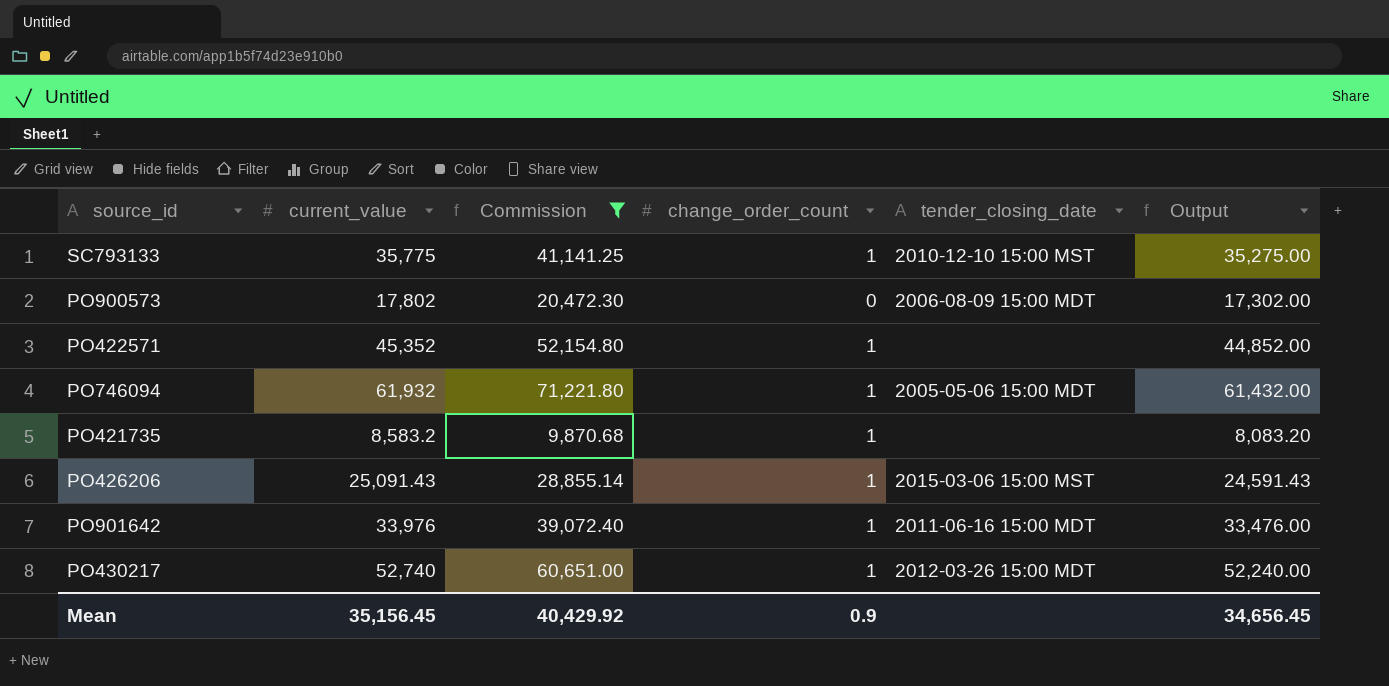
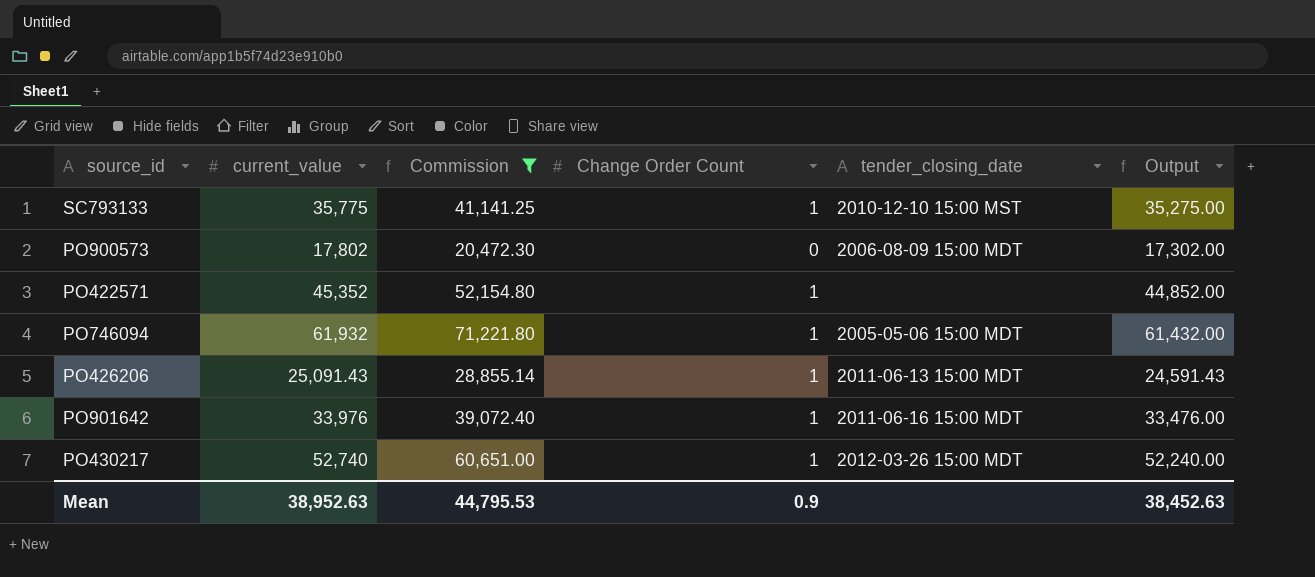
column name: change_order_count -> Change Order Count
row PO421735: 8,583.2 | 9,870.68 | 1 | none | 8,083.20 -> none
PO426206 | tender_closing_date: 2015-03-06 15:00 MST -> 2011-06-13 15:00 MDT
Mean | current_value: 35,156.45 -> 38,952.63
Mean | Commission: 40,429.92 -> 44,795.53
Mean | Output: 34,656.45 -> 38,452.63

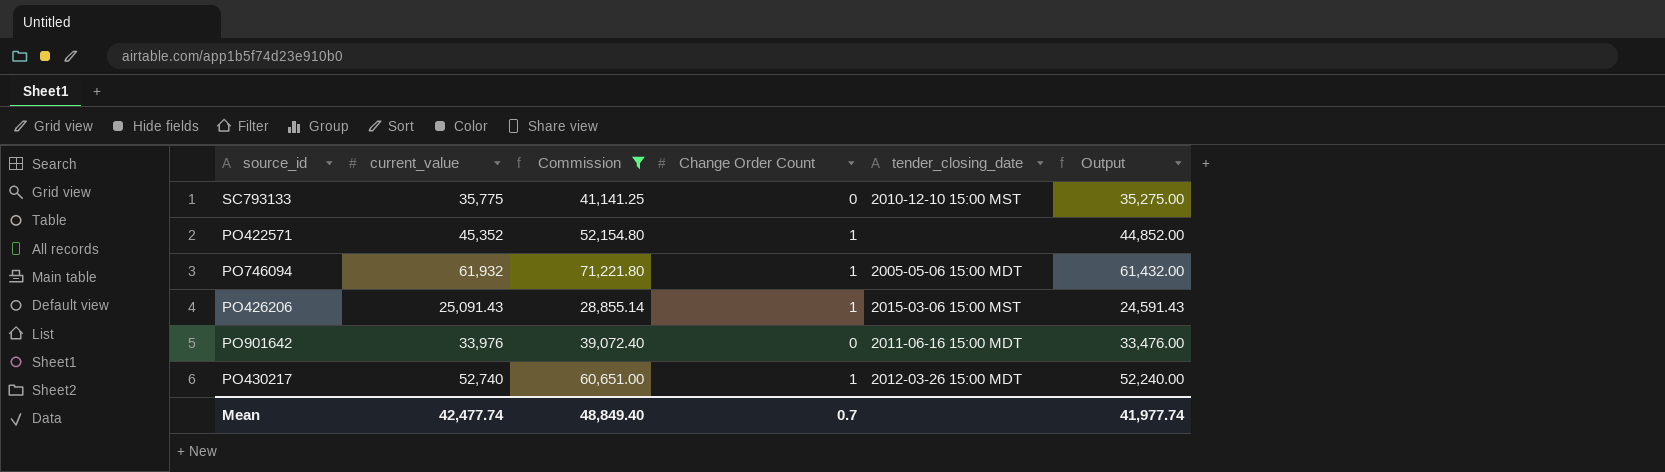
row PO900573: 17,802 | 20,472.30 | 0 | 2006-08-09 15:00 MDT | 17,302.00 -> none
SC793133 | Change Order Count: 1 -> 0
PO426206 | tender_closing_date: 2011-06-13 15:00 MDT -> 2015-03-06 15:00 MST
PO901642 | Change Order Count: 1 -> 0
Mean | current_value: 38,952.63 -> 42,477.74
Mean | Commission: 44,795.53 -> 48,849.40
Mean | Change Order Count: 0.9 -> 0.7
Mean | Output: 38,452.63 -> 41,977.74

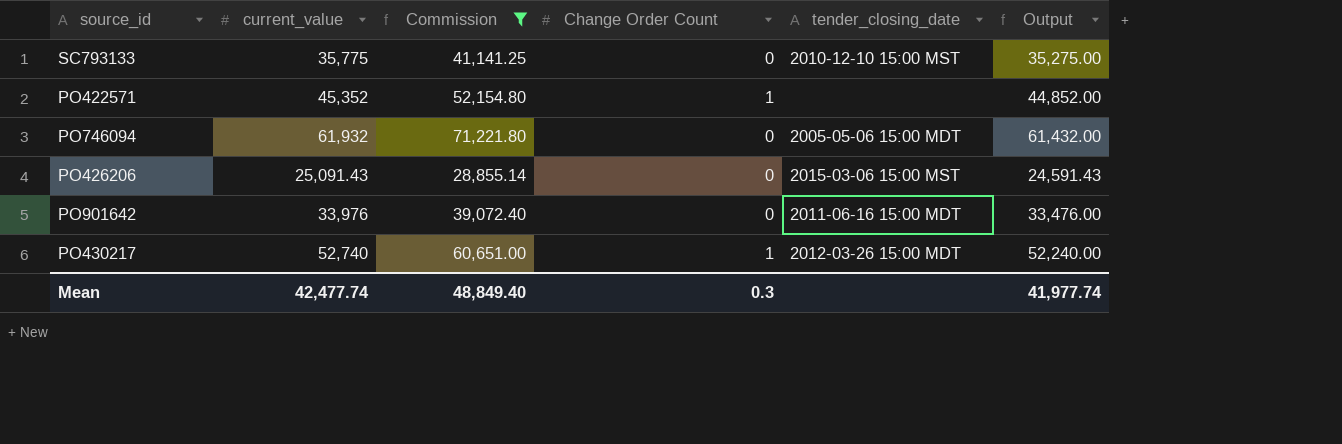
PO746094 | Change Order Count: 1 -> 0
PO426206 | Change Order Count: 1 -> 0
Mean | Change Order Count: 0.7 -> 0.3

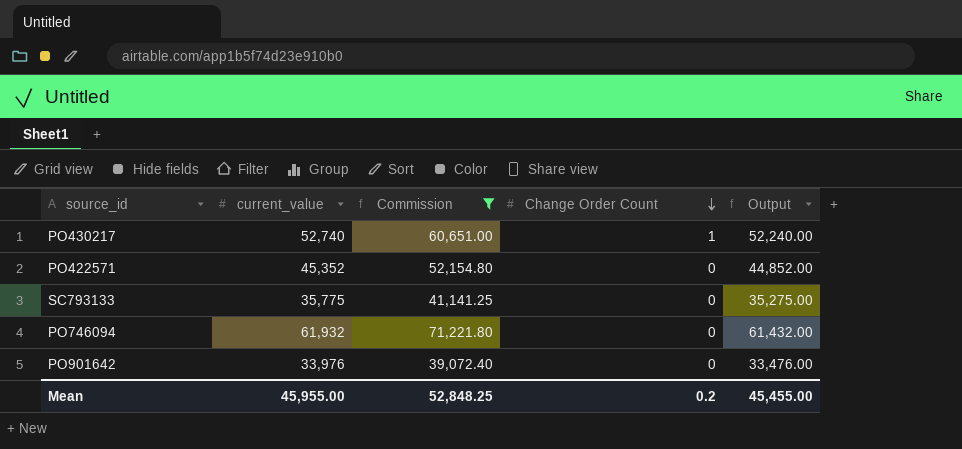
row order: none -> Change Order Count descending
column tender_closing_date | position: 5 -> none
row PO426206: 25,091.43 | 28,855.14 | 0 | 2015-03-06 15:00 MST | 24,591.43 -> none
PO422571 | Change Order Count: 1 -> 0
Mean | current_value: 42,477.74 -> 45,955.00
Mean | Commission: 48,849.40 -> 52,848.25
Mean | Change Order Count: 0.3 -> 0.2
Mean | Output: 41,977.74 -> 45,455.00

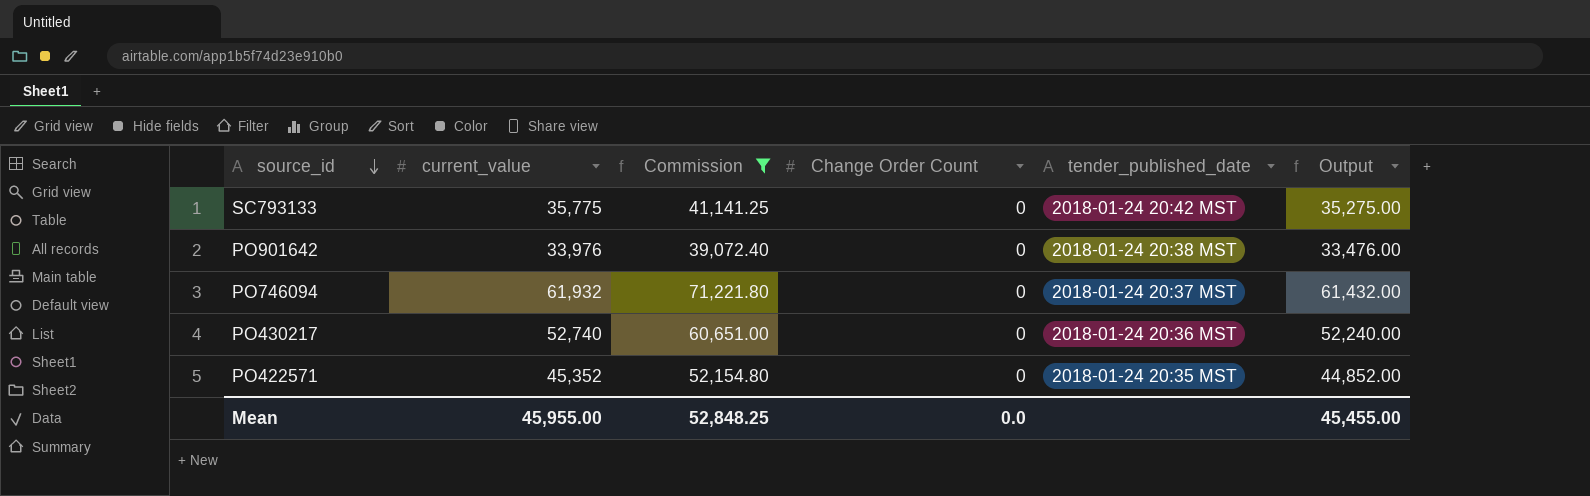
row order: Change Order Count descending -> source_id descending
column tender_published_date | position: none -> 5
PO430217 | Change Order Count: 1 -> 0
Mean | Change Order Count: 0.2 -> 0.0

